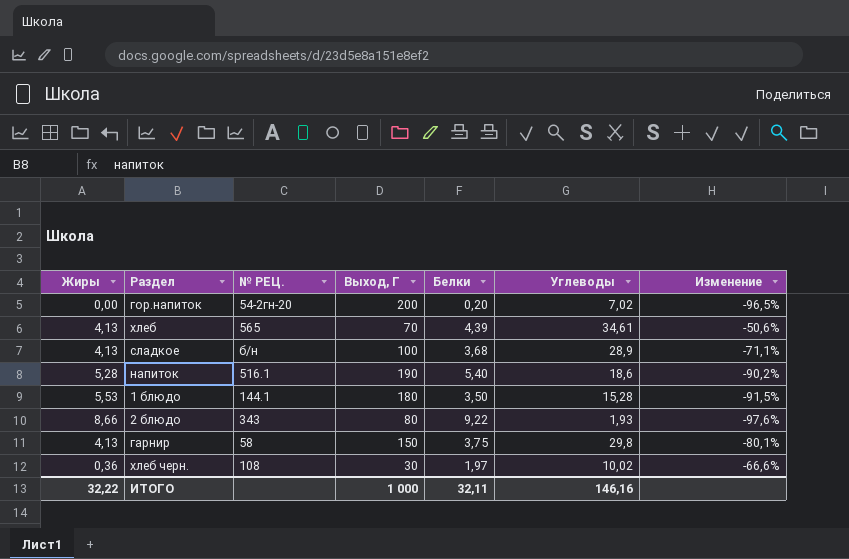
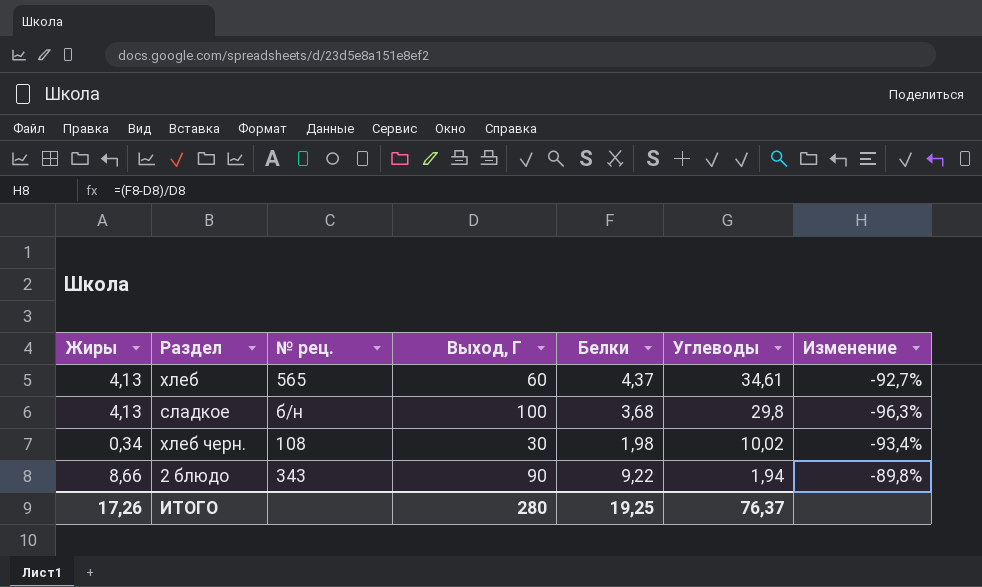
row order: none -> Углеводы descending
column name: № РЕЦ. -> № рец.
column Изменение | formula: ([Углеводы] - [Выход, Г]) / [Выход, Г] -> ([Белки] - [Выход, Г]) / [Выход, Г]
row гор.напиток: 0,00 | 54-2гн-20 | 200 | 0,20 | 7,02 | -96,5% -> none
row напиток: 5,28 | 516.1 | 190 | 5,40 | 18,6 | -90,2% -> none
row 1 блюдо: 5,53 | 144.1 | 180 | 3,50 | 15,28 | -91,5% -> none
row гарнир: 4,13 | 58 | 150 | 3,75 | 29,8 | -80,1% -> none
хлеб | Выход, Г: 70 -> 60
хлеб | Белки: 4,39 -> 4,37
сладкое | Углеводы: 28,9 -> 29,8
хлеб черн. | Жиры: 0,36 -> 0,34
хлеб черн. | Белки: 1,97 -> 1,98
2 блюдо | Выход, Г: 80 -> 90
2 блюдо | Углеводы: 1,93 -> 1,94
ИТОГО | Жиры: 32,22 -> 17,26
ИТОГО | Выход, Г: 1 000 -> 280
ИТОГО | Белки: 32,11 -> 19,25
ИТОГО | Углеводы: 146,16 -> 76,37

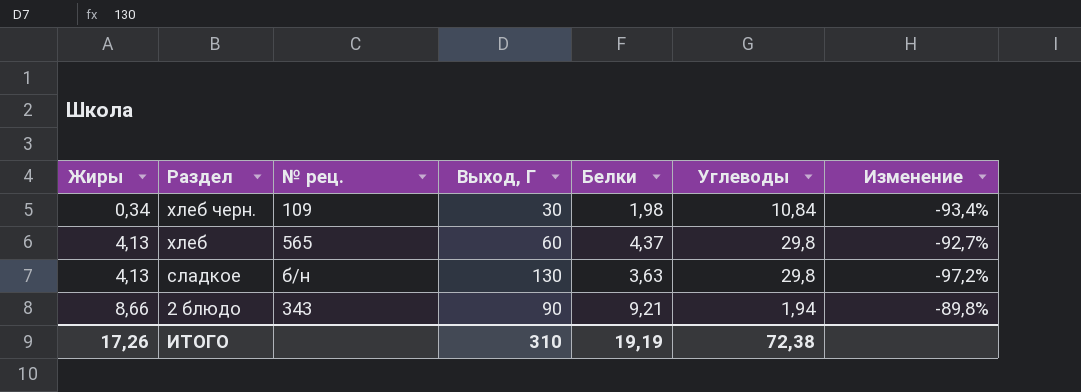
row order: Углеводы descending -> Жиры ascending
хлеб черн. | № рец.: 108 -> 109
хлеб черн. | Углеводы: 10,02 -> 10,84
хлеб | Углеводы: 34,61 -> 29,8
сладкое | Выход, Г: 100 -> 130
сладкое | Белки: 3,68 -> 3,63
сладкое | Изменение: -96,3% -> -97,2%
2 блюдо | Белки: 9,22 -> 9,21
ИТОГО | Выход, Г: 280 -> 310
ИТОГО | Белки: 19,25 -> 19,19
ИТОГО | Углеводы: 76,37 -> 72,38

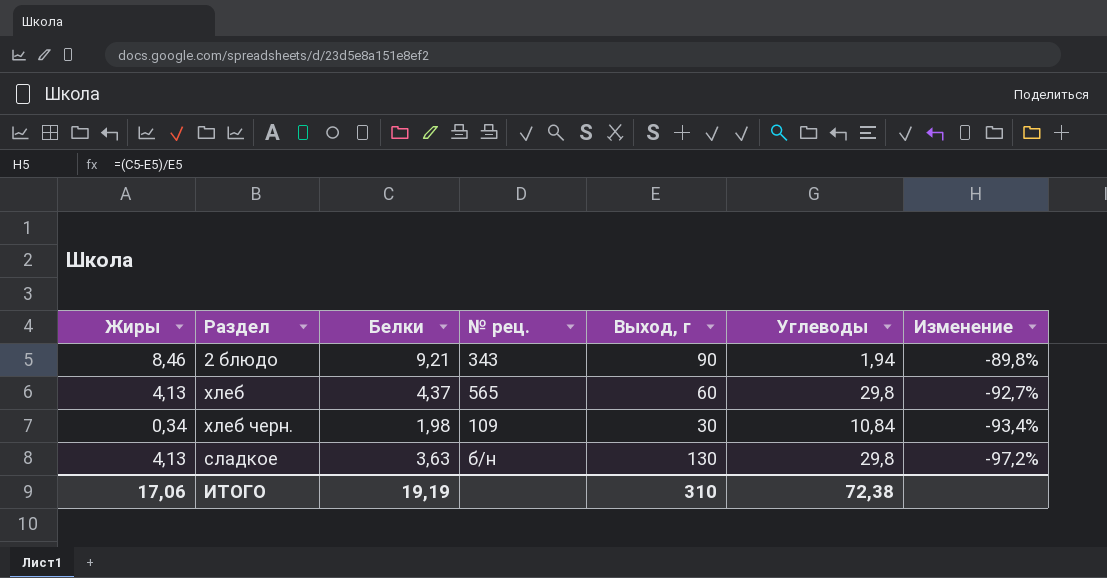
row order: Жиры ascending -> Изменение descending
column Белки | position: 5 -> 3
column name: Выход, Г -> Выход, г
2 блюдо | Жиры: 8,66 -> 8,46
ИТОГО | Жиры: 17,26 -> 17,06

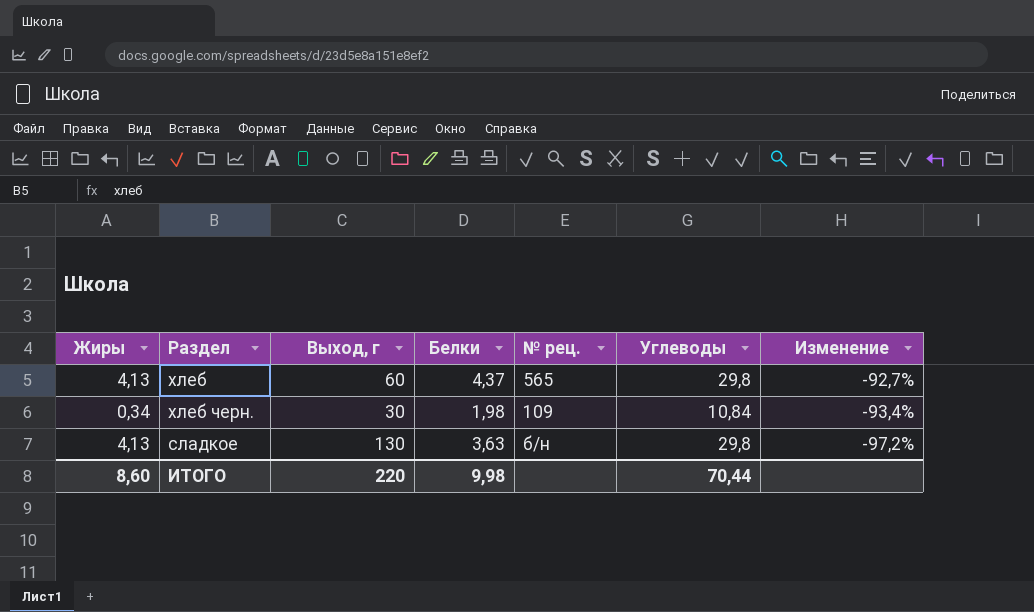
column Выход, г | position: 5 -> 3
row 2 блюдо: 8,46 | 9,21 | 343 | 90 | 1,94 | -89,8% -> none
ИТОГО | Жиры: 17,06 -> 8,60
ИТОГО | Выход, г: 310 -> 220
ИТОГО | Белки: 19,19 -> 9,98
ИТОГО | Углеводы: 72,38 -> 70,44

